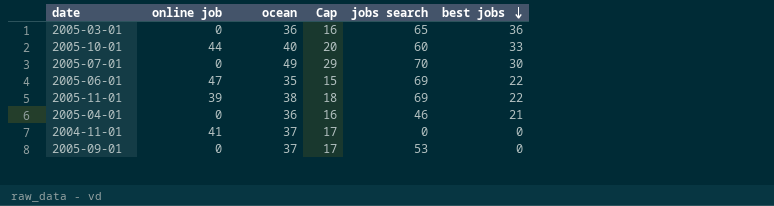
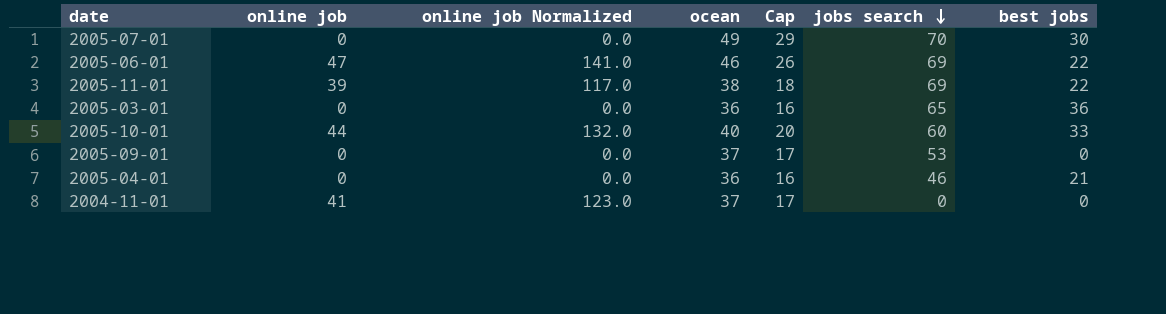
row order: best jobs descending -> jobs search descending
column online job Normalized | formula: none -> [online job] * 3
2005-06-01 | ocean: 35 -> 46
2005-06-01 | Cap: 15 -> 26

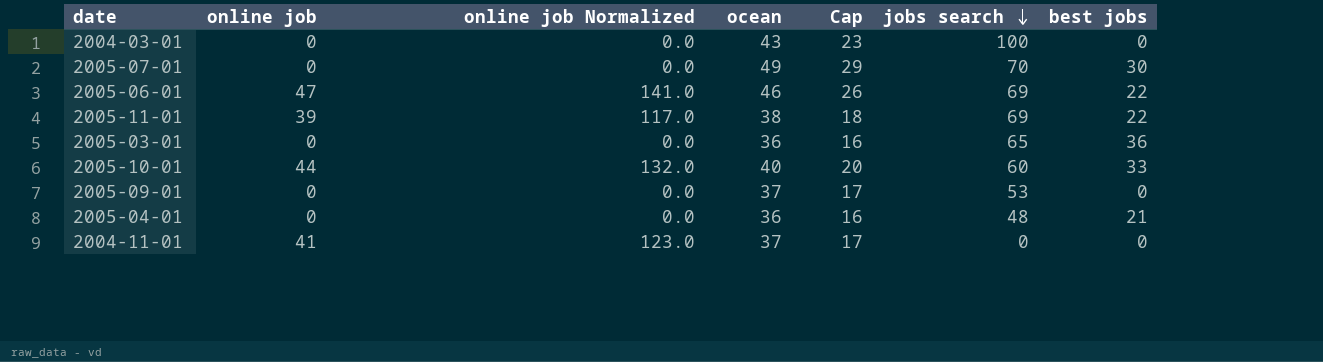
row 2004-03-01: none -> 0 | 0.0 | 43 | 23 | 100 | 0
2005-04-01 | jobs search: 46 -> 48

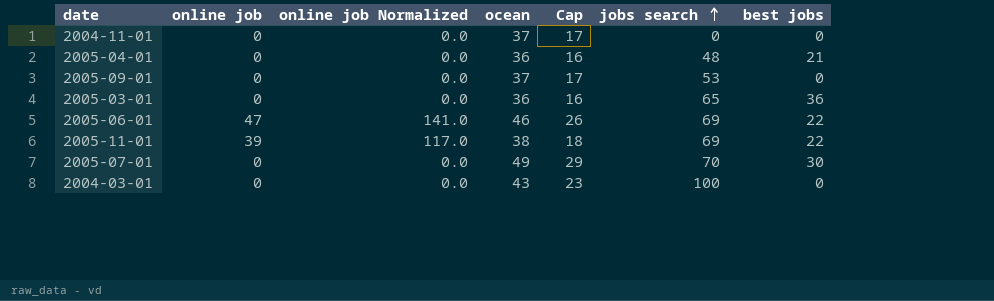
row order: jobs search descending -> jobs search ascending
row 2005-10-01: 44 | 132.0 | 40 | 20 | 60 | 33 -> none
2004-11-01 | online job: 41 -> 0
2004-11-01 | online job Normalized: 123.0 -> 0.0

